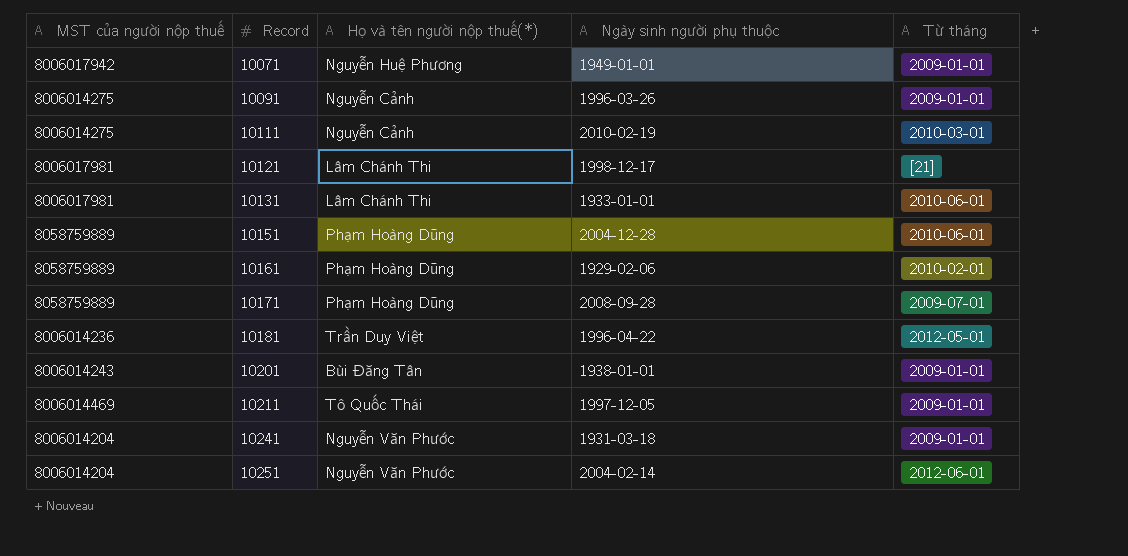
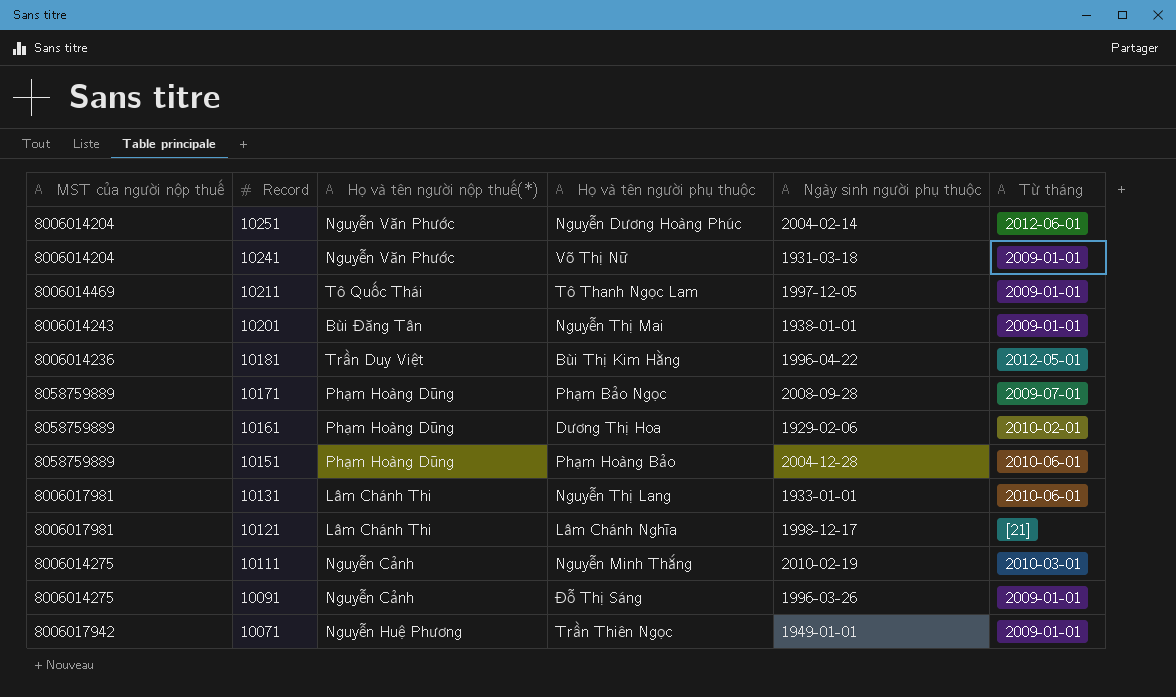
row order: Record ascending -> Record descending
column Họ và tên người phụ thuộc | position: none -> 4

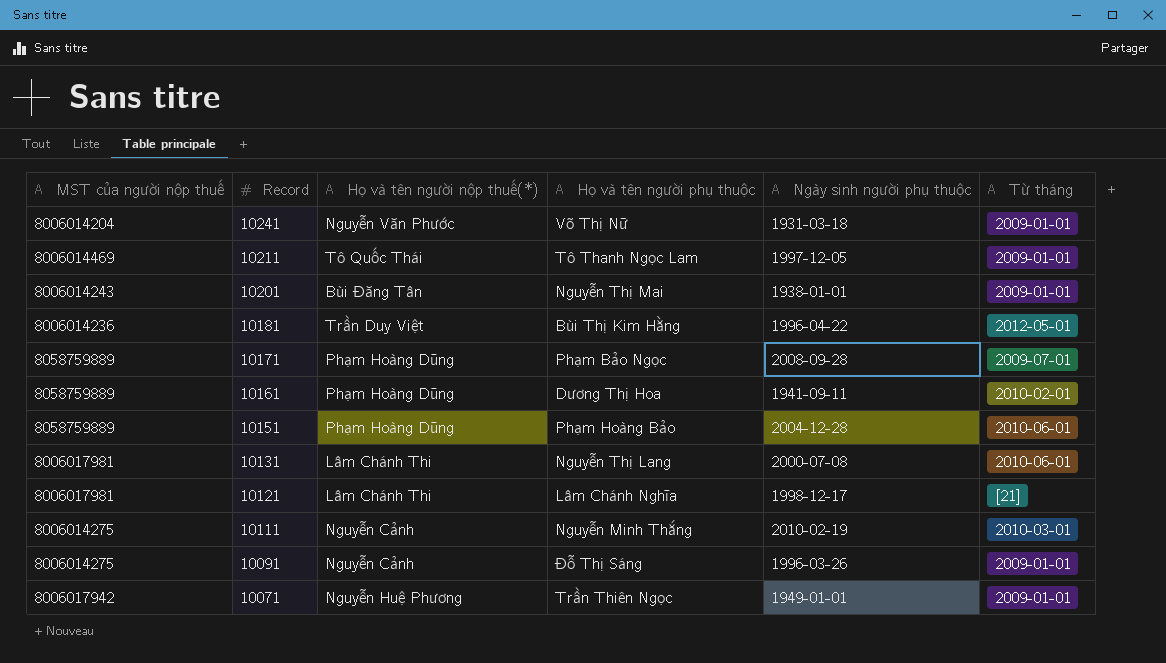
row 10251: 8006014204 | Nguyễn Văn Phước | Nguyễn Dương Hoàng Phúc | 2004-02-14 | 2012-06-01 -> none
10161 | Ngày sinh người phụ thuộc: 1929-02-06 -> 1941-09-11
10131 | Ngày sinh người phụ thuộc: 1933-01-01 -> 2000-07-08

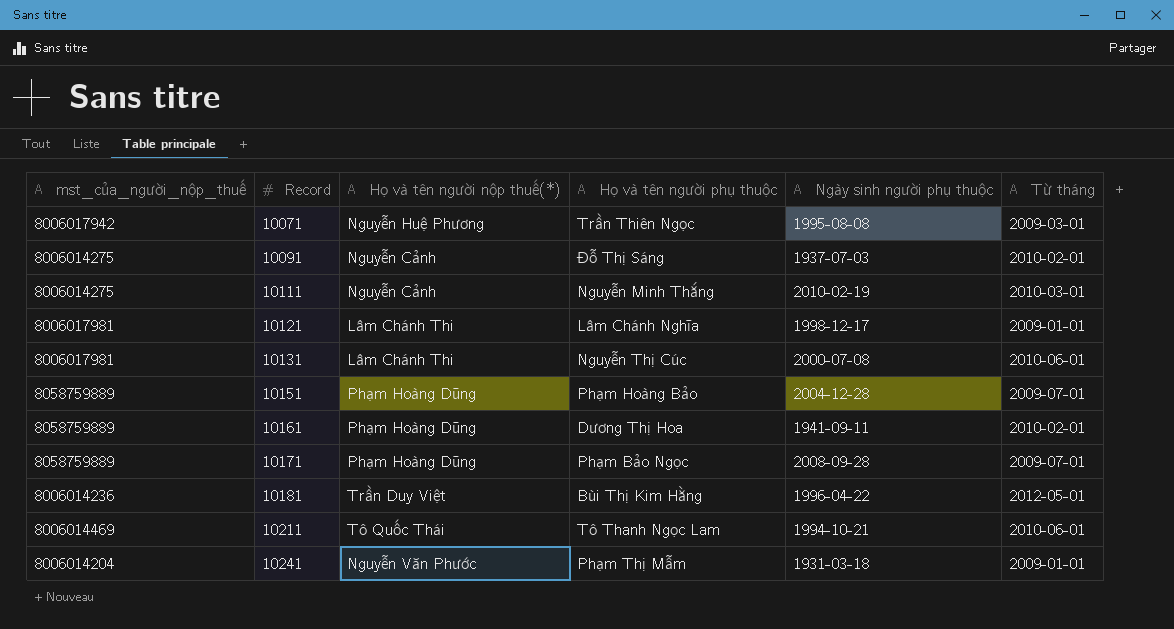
row order: Record descending -> Record ascending
column name: MST của người nộp thuế -> mst_của_người_nộp_thuế
row 10201: 8006014243 | Bùi Đăng Tân | Nguyễn Thị Mai | 1938-01-01 | 2009-01-01 -> none
10071 | Ngày sinh người phụ thuộc: 1949-01-01 -> 1995-08-08
10071 | Từ tháng: 2009-01-01 -> 2009-03-01
10091 | Ngày sinh người phụ thuộc: 1996-03-26 -> 1937-07-03
10091 | Từ tháng: 2009-01-01 -> 2010-02-01
10121 | Từ tháng: [21] -> 2009-01-01
10131 | Họ và tên người phụ thuộc: Nguyễn Thị Lang -> Nguyễn Thị Cúc
10151 | Từ tháng: 2010-06-01 -> 2009-07-01
10211 | Ngày sinh người phụ thuộc: 1997-12-05 -> 1994-10-21
10211 | Từ tháng: 2009-01-01 -> 2010-06-01
10241 | Họ và tên người phụ thuộc: Võ Thị Nữ -> Phạm Thị Mẫm

